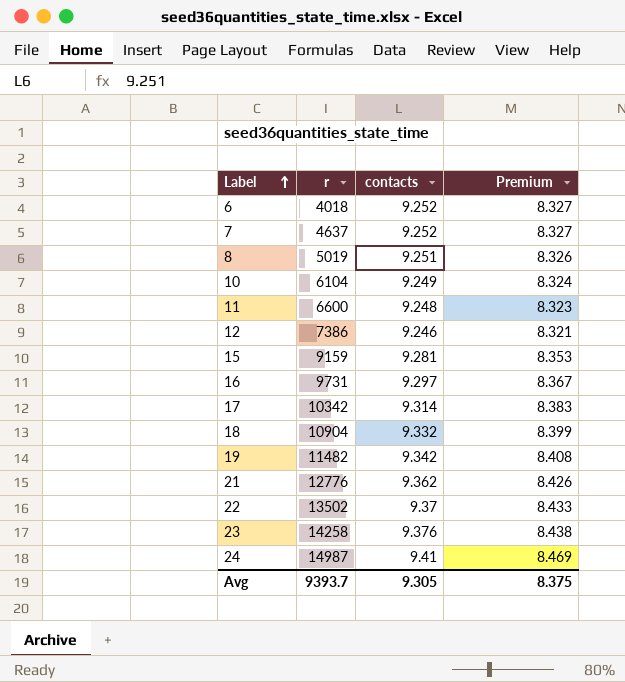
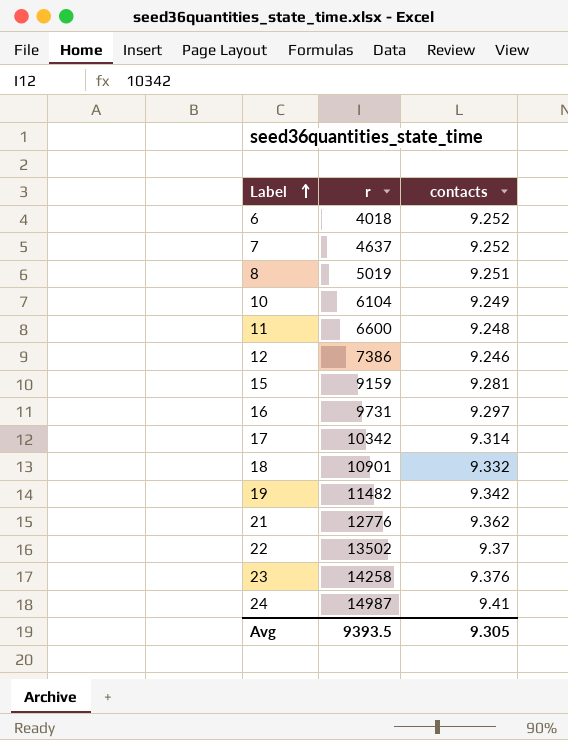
column Premium | formula: [contacts] * 0.9 -> none
18 | r: 10904 -> 10901
Avg | r: 9393.7 -> 9393.5

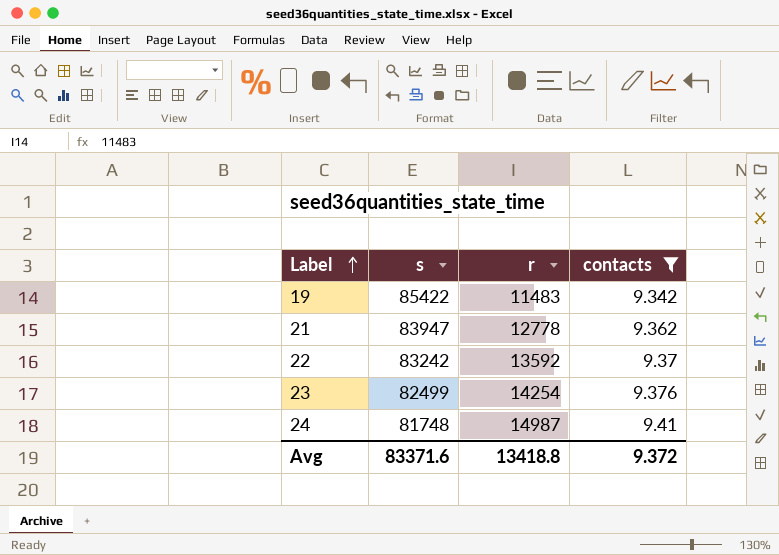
filter: none -> contacts >= 9.342
column s | position: none -> 2
19 | r: 11482 -> 11483
21 | r: 12776 -> 12778
22 | r: 13502 -> 13592
23 | r: 14258 -> 14254
Avg | r: 9393.5 -> 13418.8
Avg | contacts: 9.305 -> 9.372

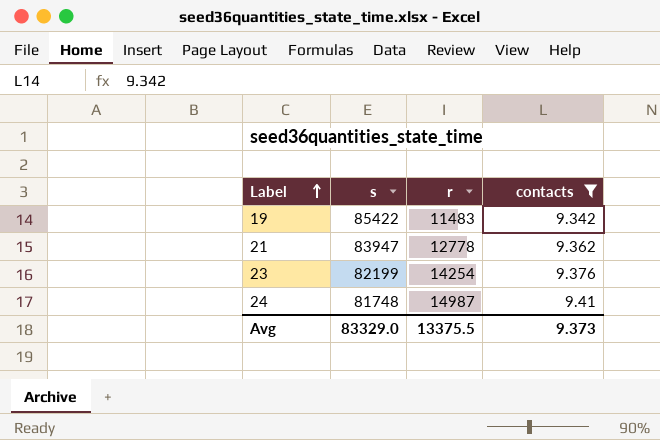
row 22: 83242 | 13592 | 9.37 -> none
23 | s: 82499 -> 82199
Avg | s: 83371.6 -> 83329.0
Avg | r: 13418.8 -> 13375.5
Avg | contacts: 9.372 -> 9.373

